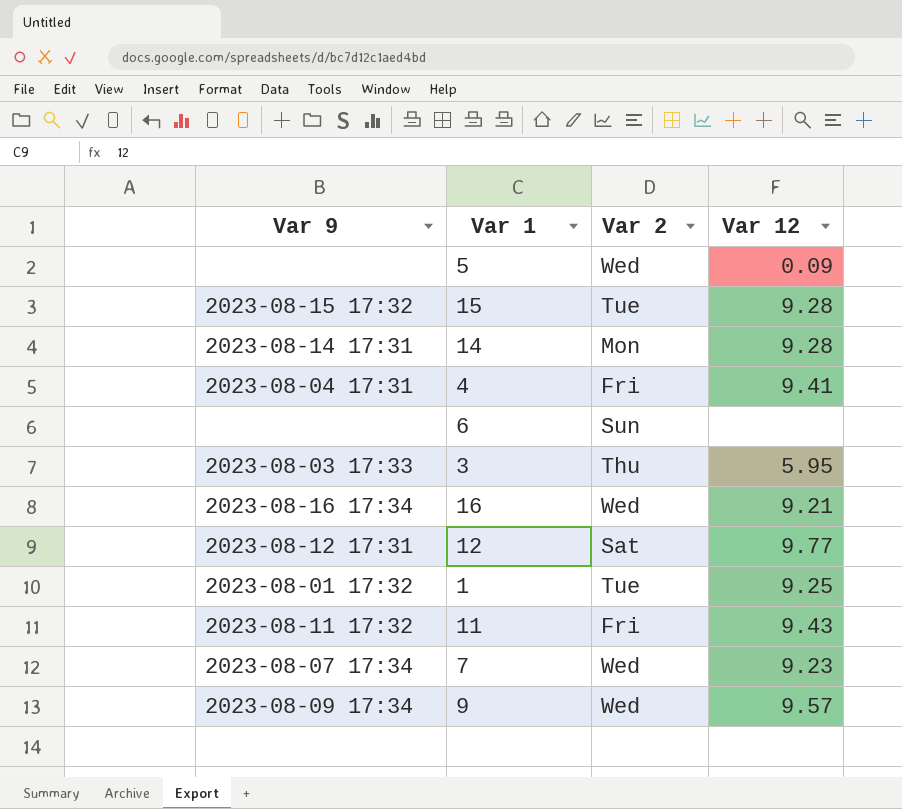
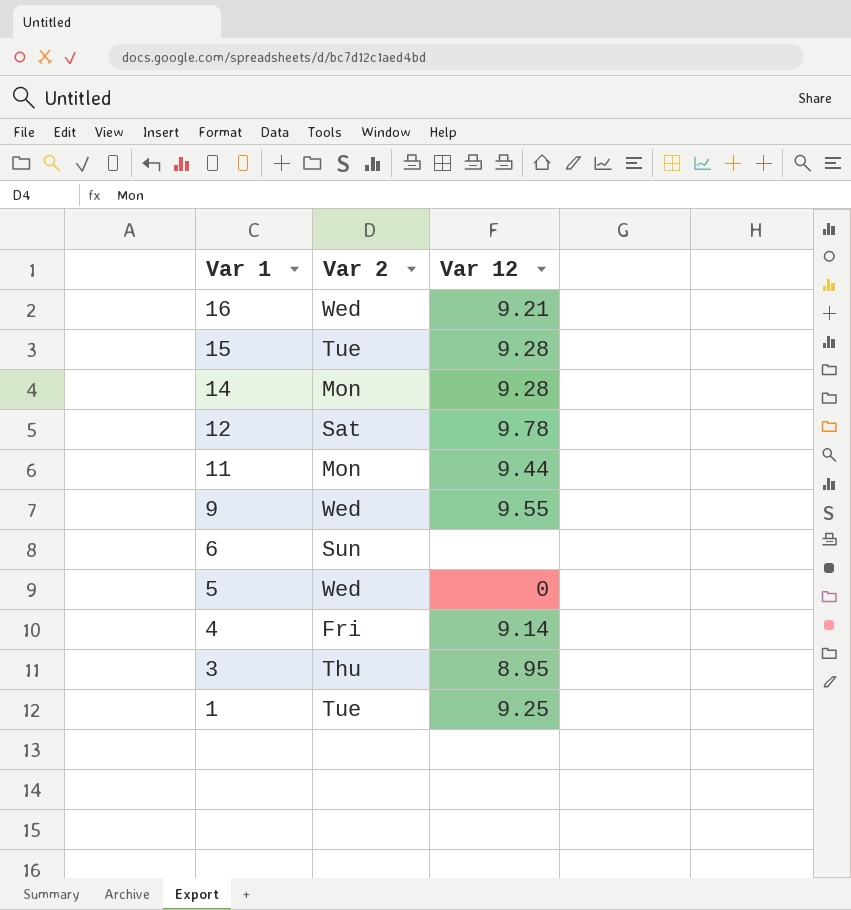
row order: none -> Var 1 descending
column Var 9 | position: 1 -> none
row 7: 2023-08-07 17:34 | Wed | 9.23 -> none
12 | Var 12: 9.77 -> 9.78
11 | Var 2: Fri -> Mon
11 | Var 12: 9.43 -> 9.44
9 | Var 12: 9.57 -> 9.55
5 | Var 12: 0.09 -> 0
4 | Var 12: 9.41 -> 9.14
3 | Var 12: 5.95 -> 8.95

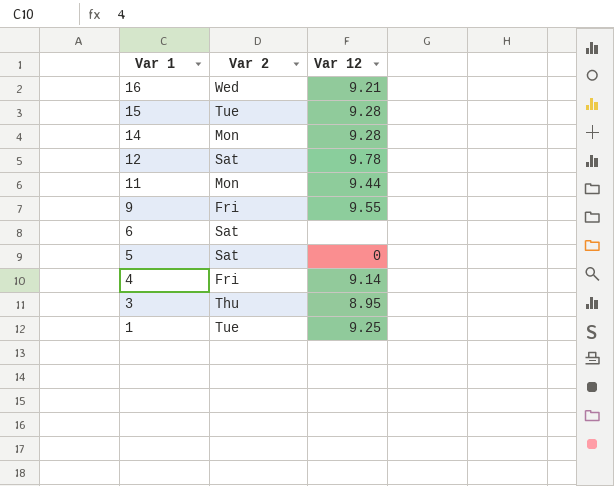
9 | Var 2: Wed -> Fri
6 | Var 2: Sun -> Sat
5 | Var 2: Wed -> Sat

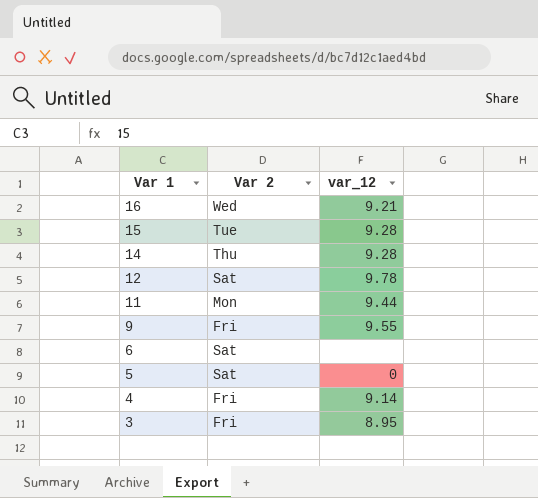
column name: Var 12 -> var_12
row 1: Tue | 9.25 -> none
14 | Var 2: Mon -> Thu
3 | Var 2: Thu -> Fri

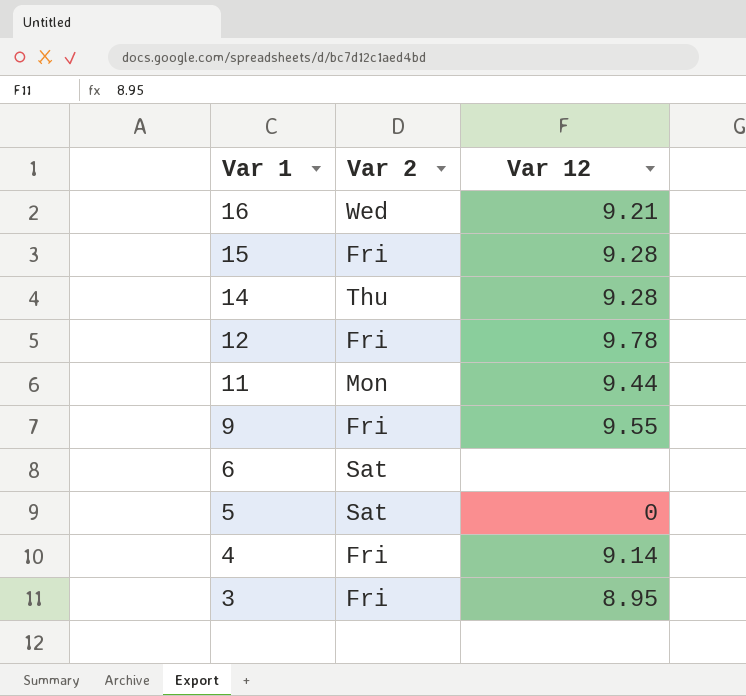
column name: var_12 -> Var 12
15 | Var 2: Tue -> Fri
12 | Var 2: Sat -> Fri

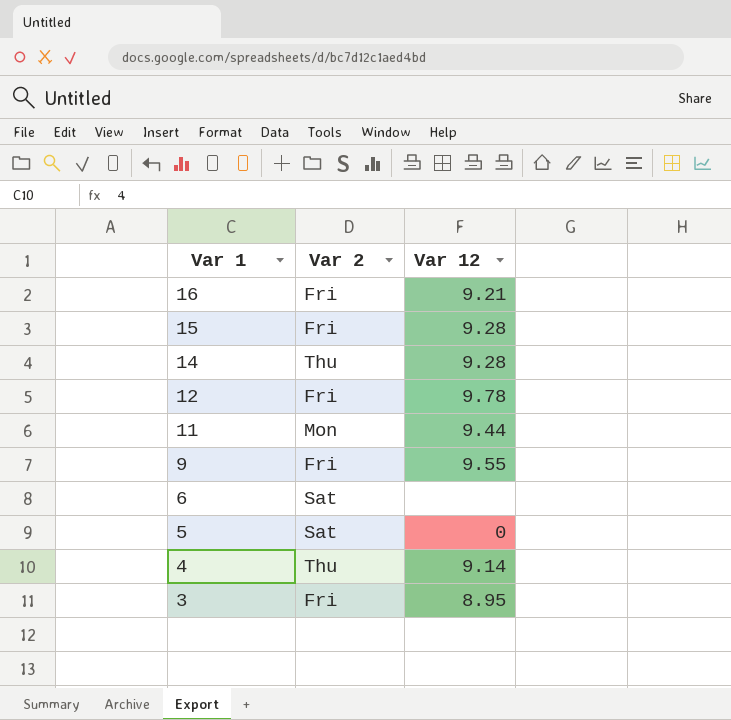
16 | Var 2: Wed -> Fri
4 | Var 2: Fri -> Thu

